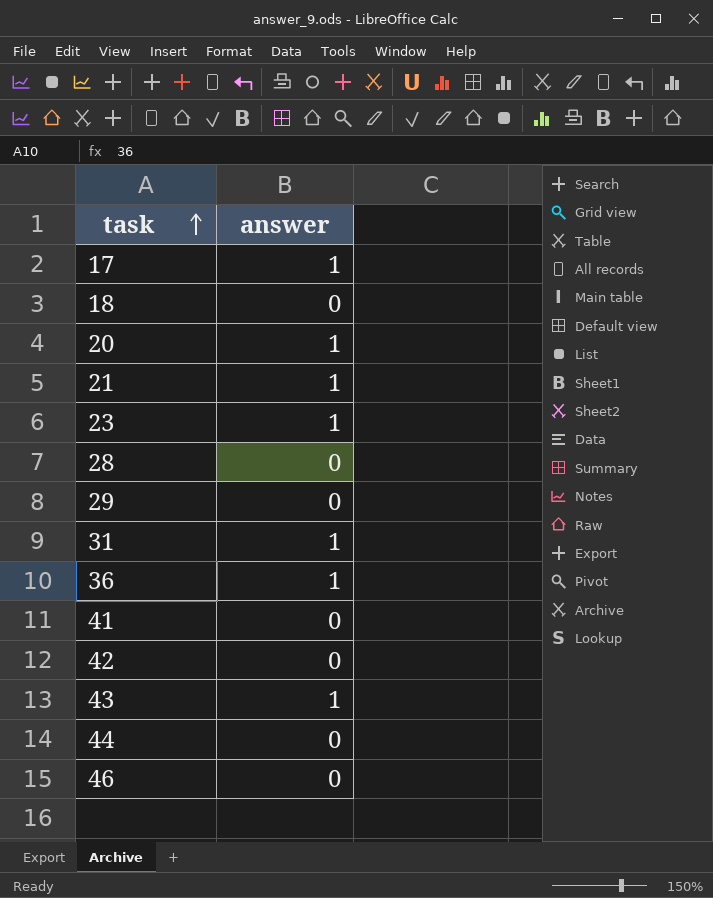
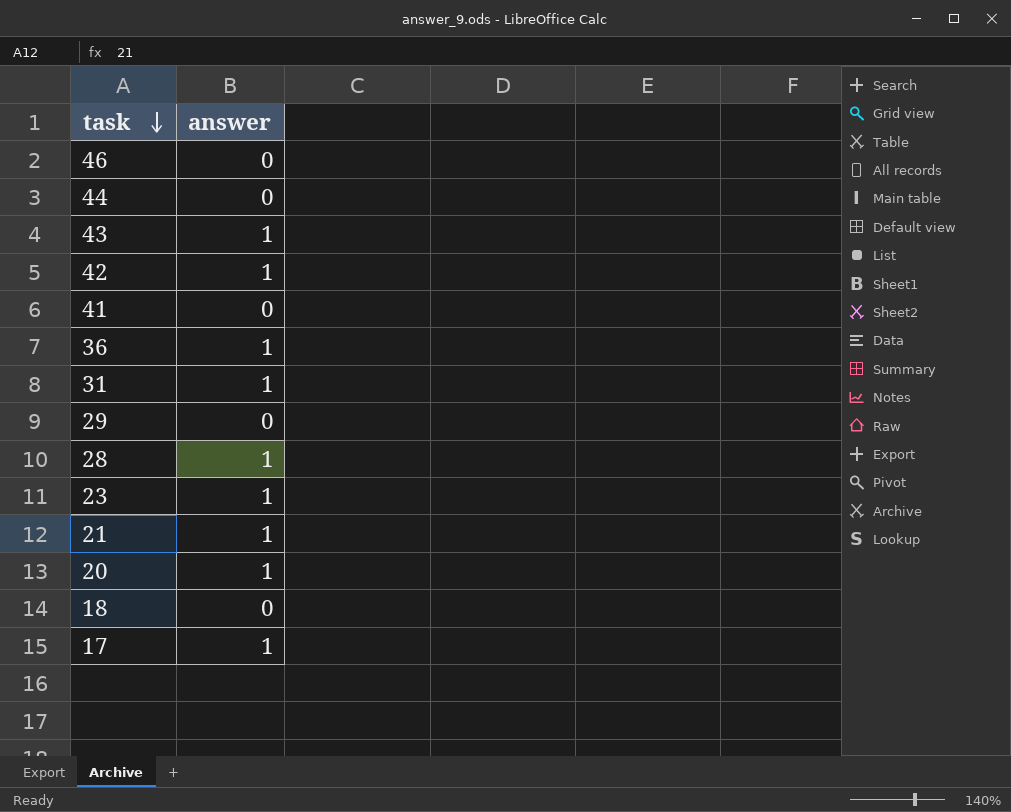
row order: task ascending -> task descending
42 | answer: 0 -> 1
28 | answer: 0 -> 1

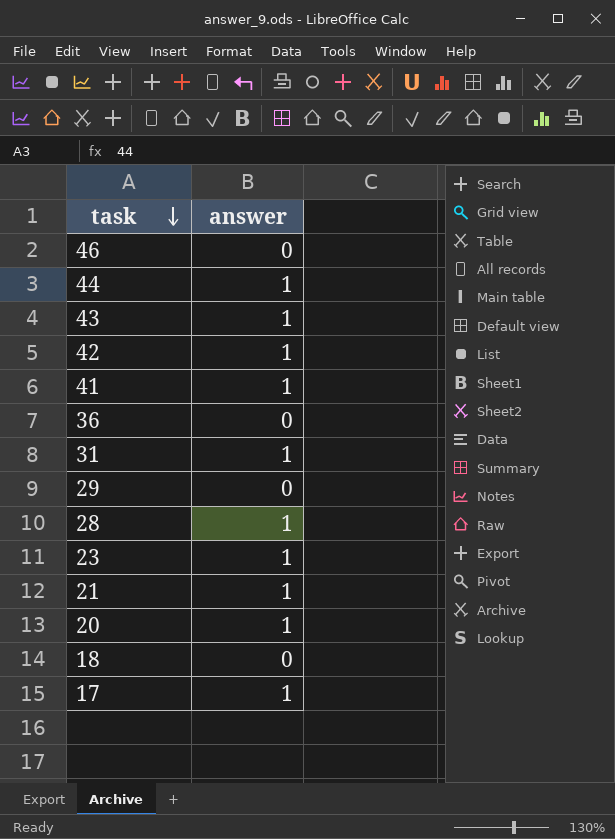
44 | answer: 0 -> 1
41 | answer: 0 -> 1
36 | answer: 1 -> 0

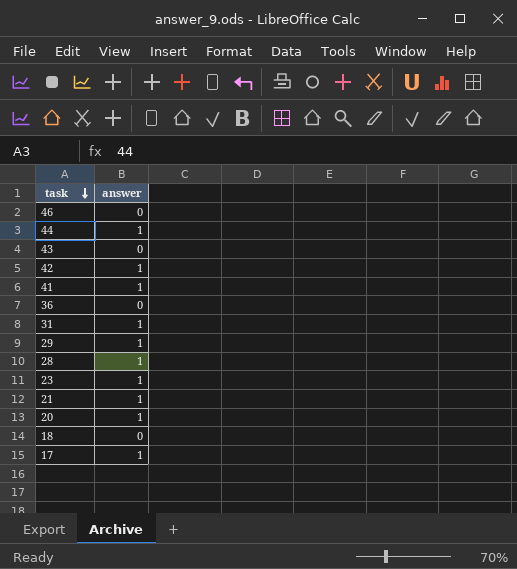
43 | answer: 1 -> 0
29 | answer: 0 -> 1

